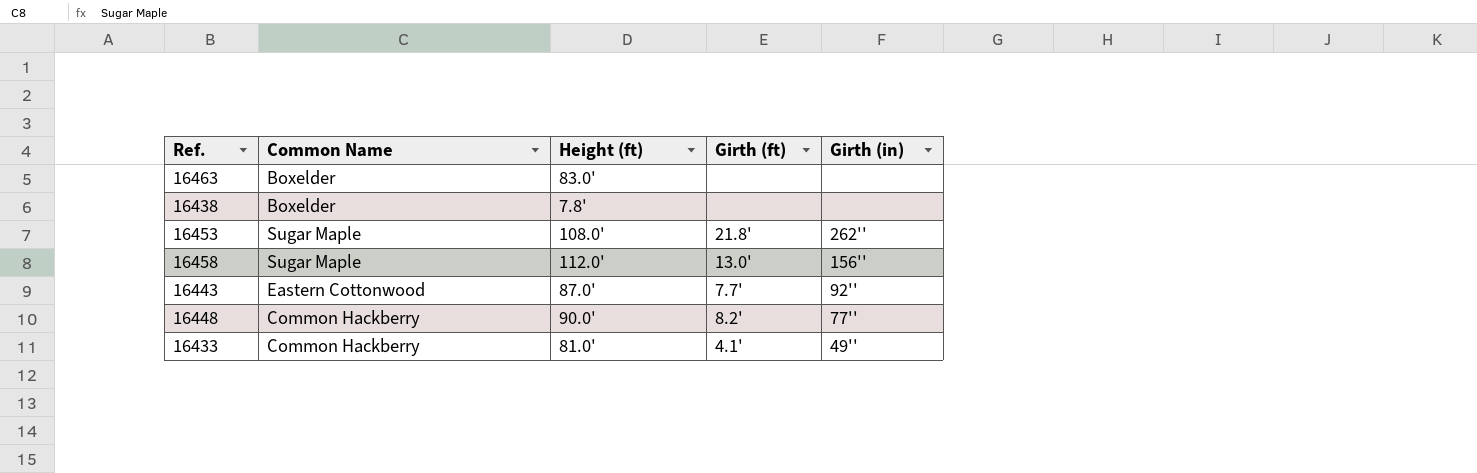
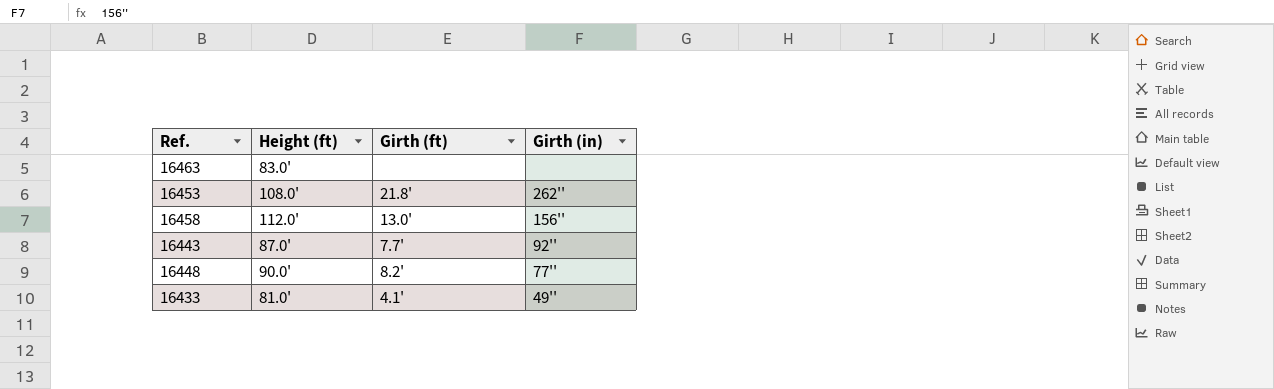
column Common Name | position: 2 -> none
row 16438: Boxelder | 7.8' | none | none -> none

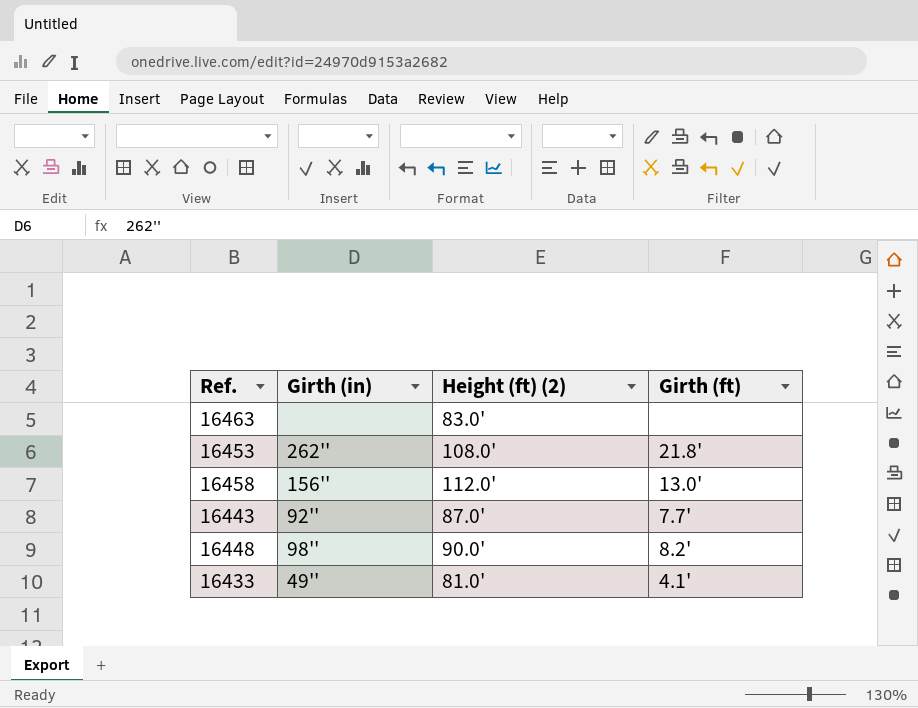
column Girth (in) | position: 4 -> 2
column name: Height (ft) -> Height (ft) (2)
16448 | Girth (in): 77'' -> 98''

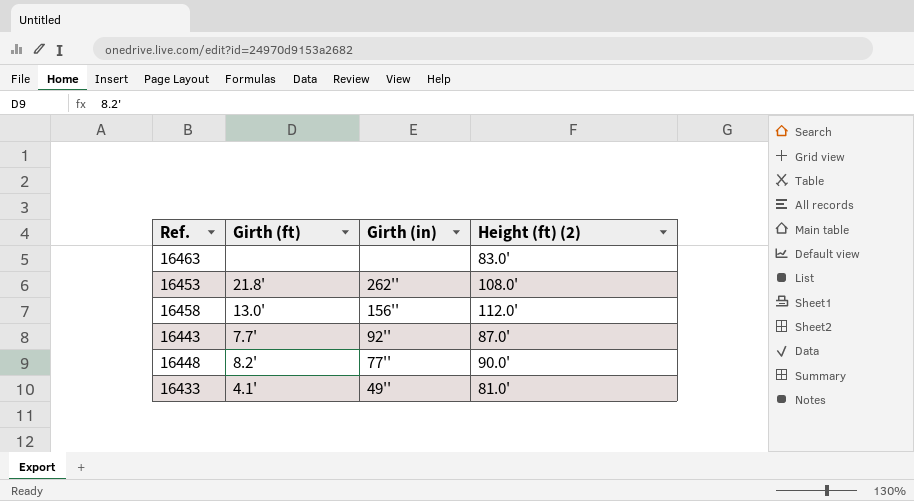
column Girth (ft) | position: 4 -> 2
16448 | Girth (in): 98'' -> 77''

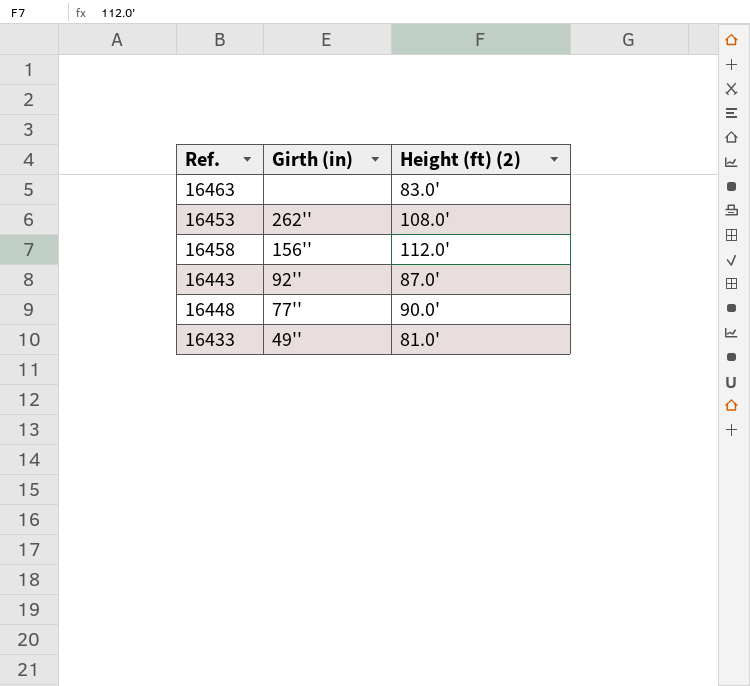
column Girth (ft) | position: 2 -> none

